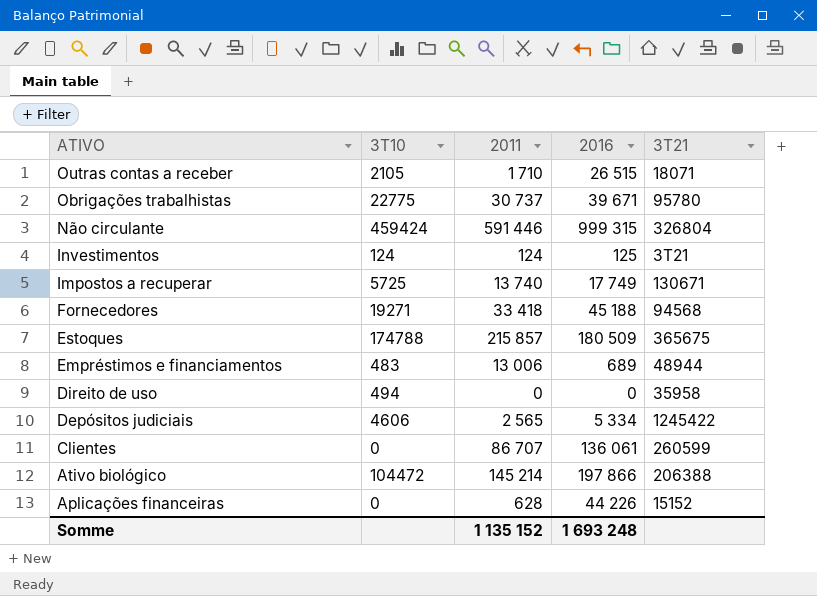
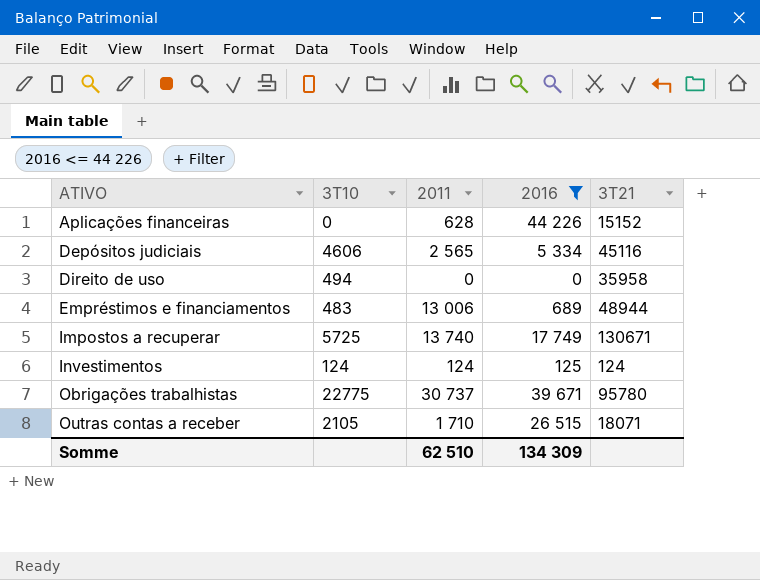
filter: none -> 2016 <= 44 226
row order: ATIVO descending -> ATIVO ascending
Depósitos judiciais | 3T21: 1245422 -> 45116
Investimentos | 3T21: 3T21 -> 124
Somme | 2011: 1 135 152 -> 62 510
Somme | 2016: 1 693 248 -> 134 309

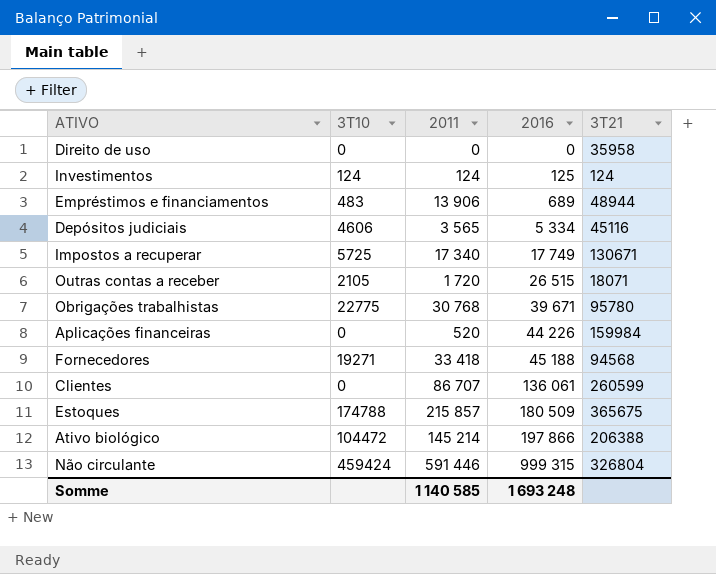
filter: 2016 <= 44 226 -> none
row order: ATIVO ascending -> 2016 ascending
Direito de uso | 3T10: 494 -> 0
Empréstimos e financiamentos | 2011: 13 006 -> 13 906
Depósitos judiciais | 2011: 2 565 -> 3 565
Impostos a recuperar | 2011: 13 740 -> 17 340
Outras contas a receber | 2011: 1 710 -> 1 720
Obrigações trabalhistas | 2011: 30 737 -> 30 768
Aplicações financeiras | 2011: 628 -> 520
Aplicações financeiras | 3T21: 15152 -> 159984
Somme | 2011: 62 510 -> 1 140 585
Somme | 2016: 134 309 -> 1 693 248

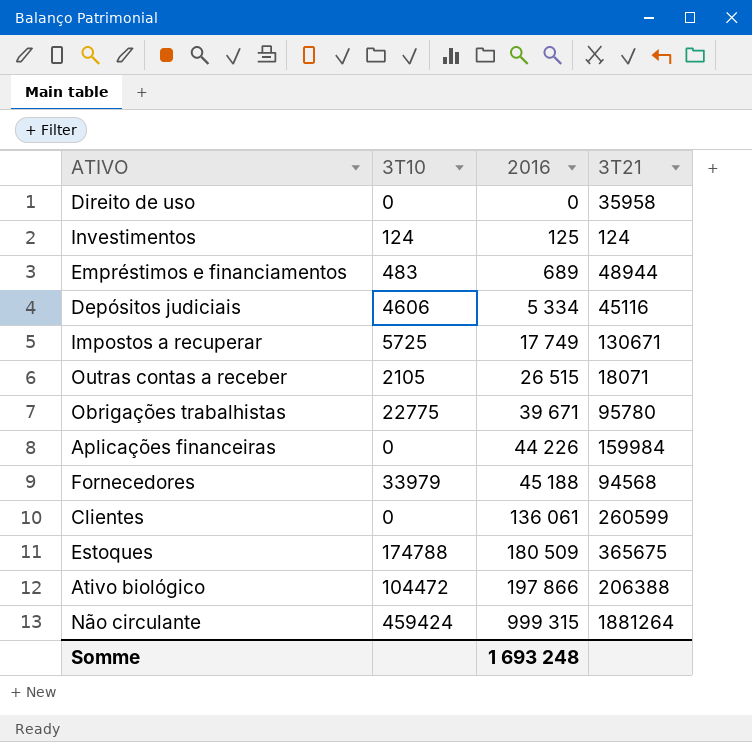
column 2011 | position: 3 -> none
Fornecedores | 3T10: 19271 -> 33979
Não circulante | 3T21: 326804 -> 1881264

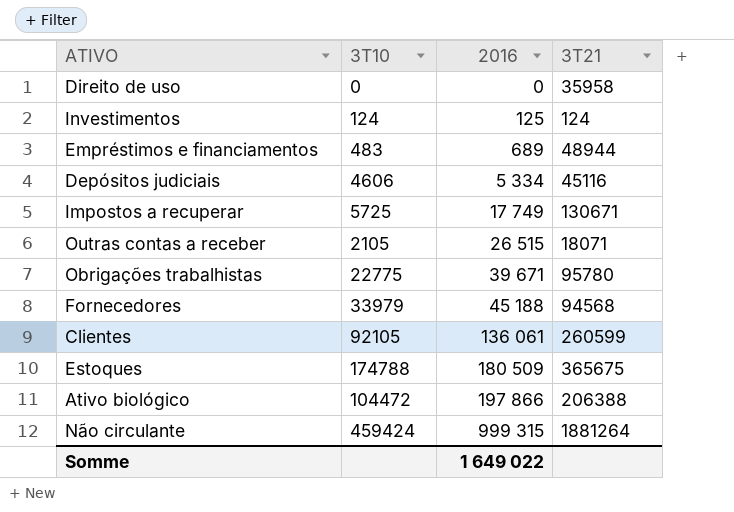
row Aplicações financeiras: 0 | 44 226 | 159984 -> none
Clientes | 3T10: 0 -> 92105
Somme | 2016: 1 693 248 -> 1 649 022

